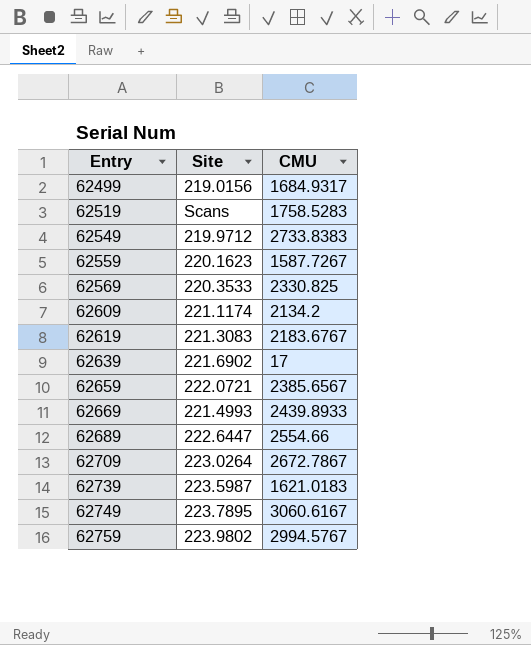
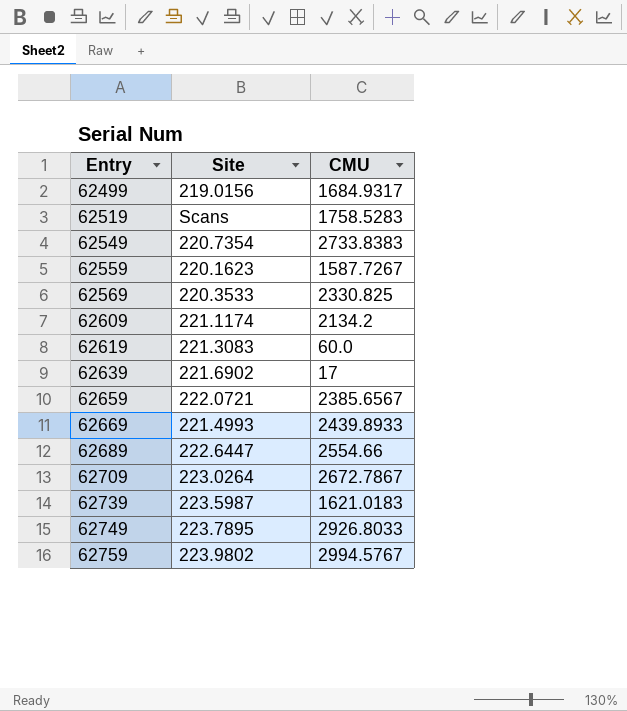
62549 | Site: 219.9712 -> 220.7354
62619 | CMU: 2183.6767 -> 60.0
62749 | CMU: 3060.6167 -> 2926.8033

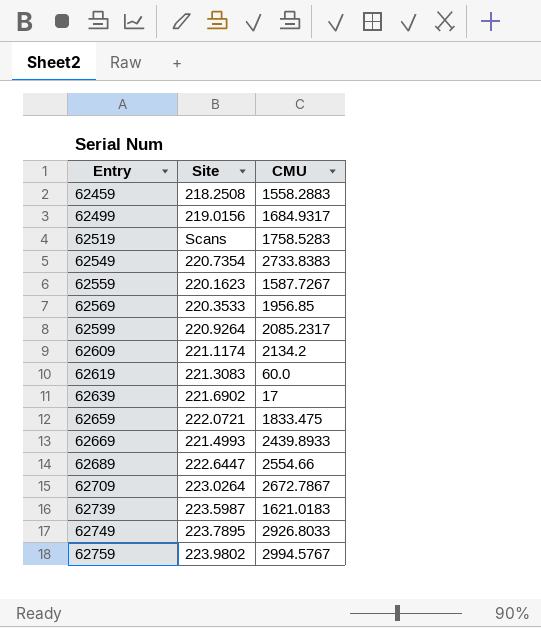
row 62459: none -> 218.2508 | 1558.2883
62569 | CMU: 2330.825 -> 1956.85
row 62599: none -> 220.9264 | 2085.2317
62659 | CMU: 2385.6567 -> 1833.475

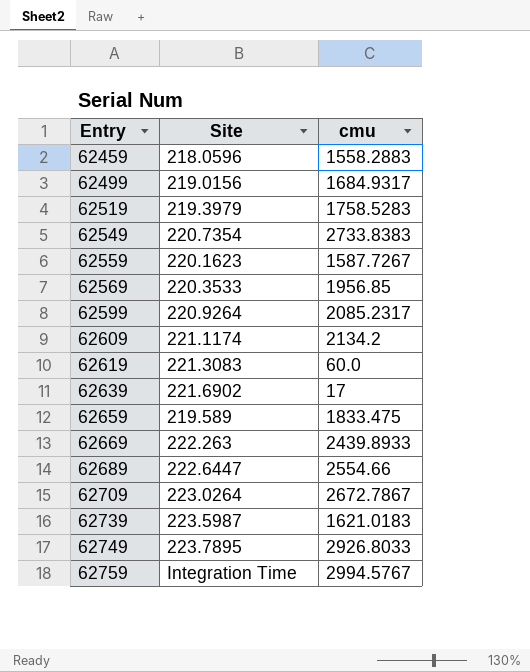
column name: CMU -> cmu
62459 | Site: 218.2508 -> 218.0596
62519 | Site: Scans -> 219.3979
62659 | Site: 222.0721 -> 219.589
62669 | Site: 221.4993 -> 222.263
62759 | Site: 223.9802 -> Integration Time

